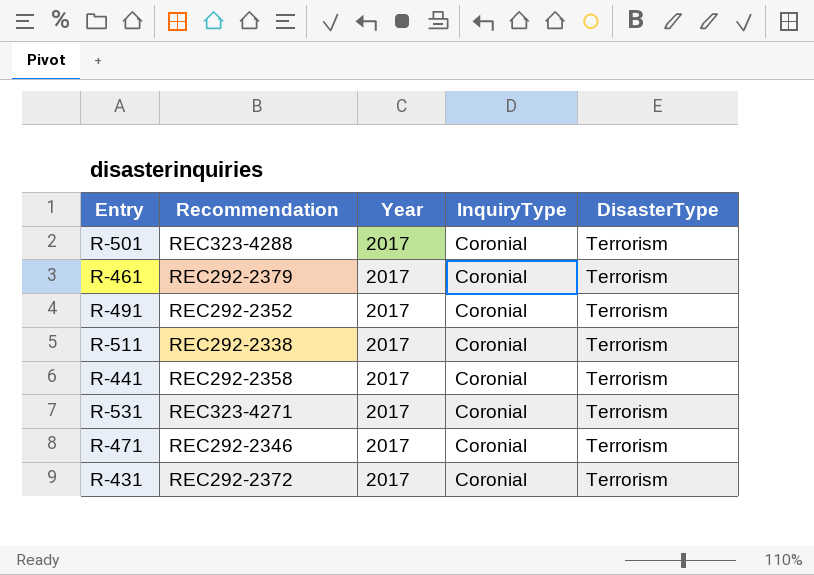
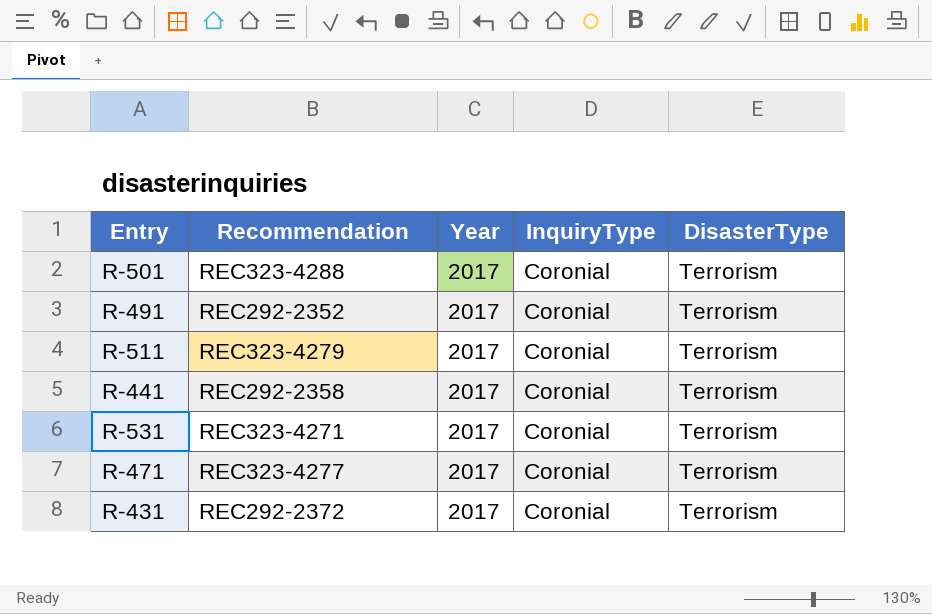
row R-461: REC292-2379 | 2017 | Coronial | Terrorism -> none
R-511 | Recommendation: REC292-2338 -> REC323-4279
R-471 | Recommendation: REC292-2346 -> REC323-4277

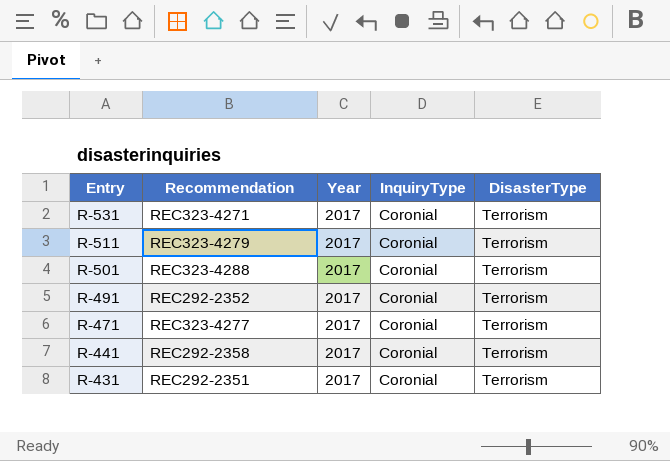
row order: none -> Entry descending
R-431 | Recommendation: REC292-2372 -> REC292-2351

